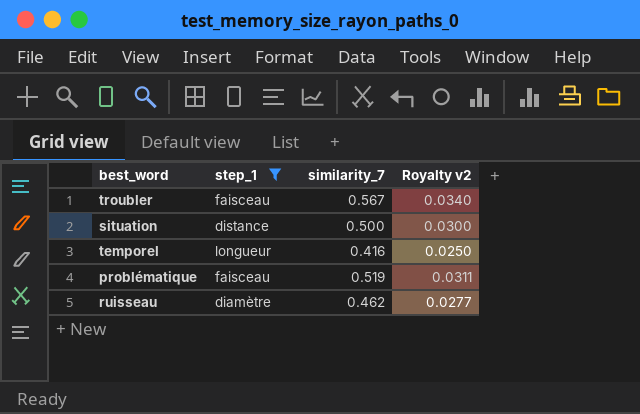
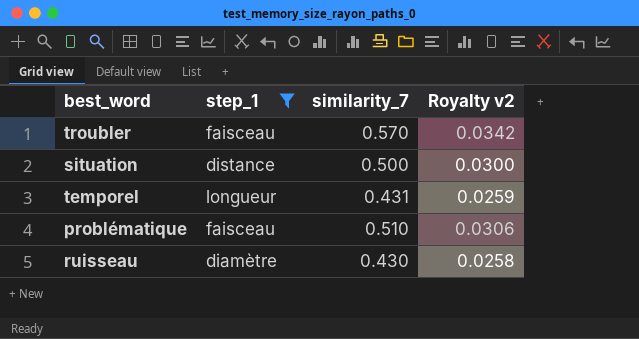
troubler | similarity_7: 0.567 -> 0.570
troubler | Royalty v2: 0.0340 -> 0.0342
temporel | similarity_7: 0.416 -> 0.431
temporel | Royalty v2: 0.0250 -> 0.0259
problématique | similarity_7: 0.519 -> 0.510
problématique | Royalty v2: 0.0311 -> 0.0306
ruisseau | similarity_7: 0.462 -> 0.430
ruisseau | Royalty v2: 0.0277 -> 0.0258

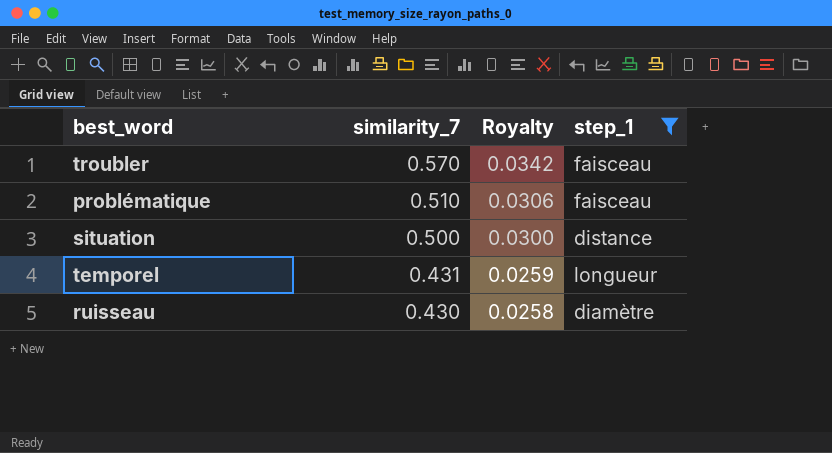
row order: none -> similarity_7 descending
column name: Royalty v2 -> Royalty
column step_1 | position: 2 -> 4

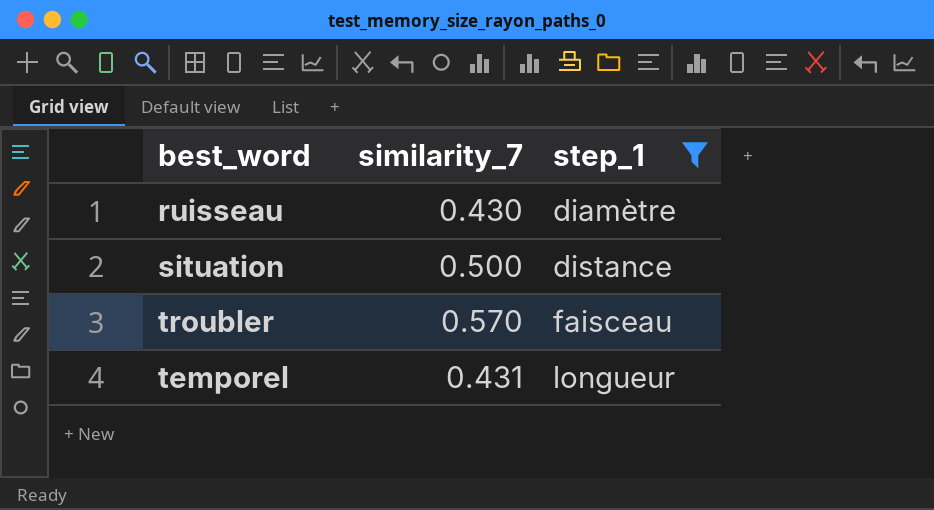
row order: similarity_7 descending -> step_1 ascending
column Royalty | formula: [similarity_7] * 0.06 -> none
row problématique: 0.510 | 0.0306 | faisceau -> none

